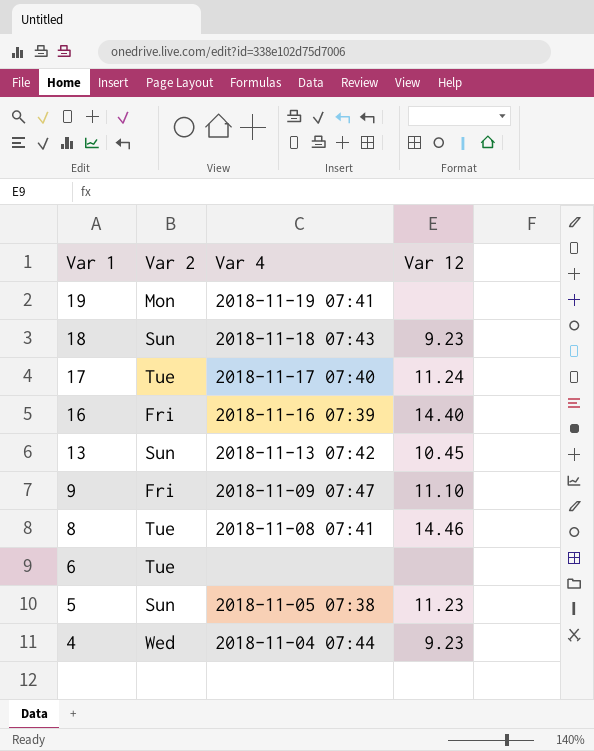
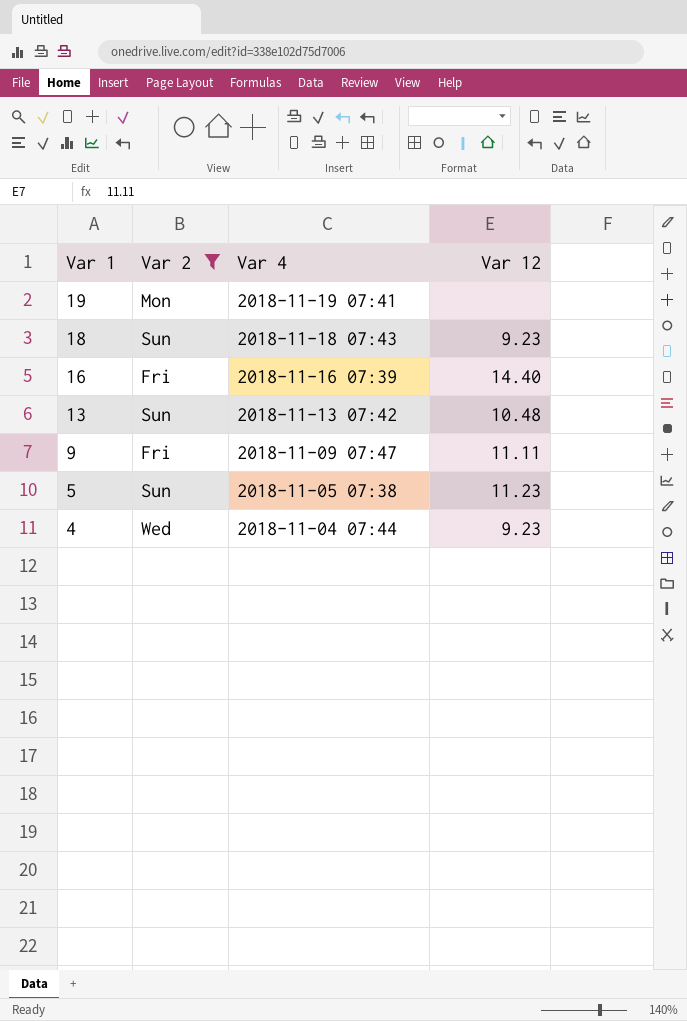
filter: none -> Var 2 != Tue
13 | Var 12: 10.45 -> 10.48
9 | Var 12: 11.10 -> 11.11

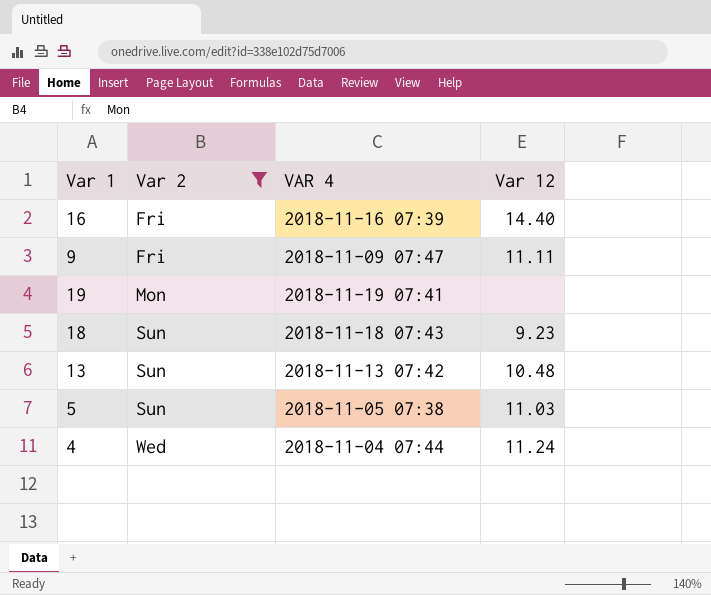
row order: Var 1 descending -> Var 2 ascending
column name: Var 4 -> VAR 4
5 | Var 12: 11.23 -> 11.03
4 | Var 12: 9.23 -> 11.24

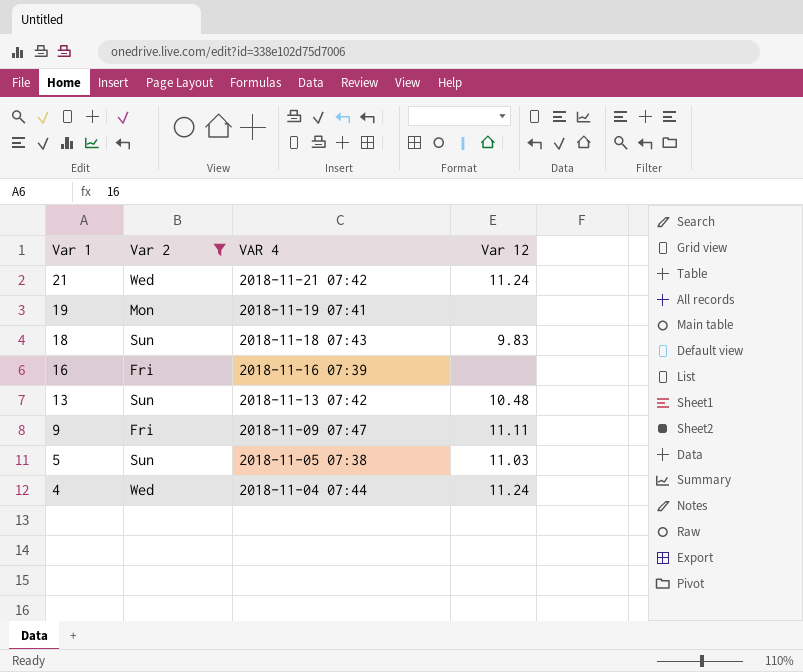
row order: Var 2 ascending -> Var 1 descending
row 21: none -> Wed | 2018-11-21 07:42 | 11.24
18 | Var 12: 9.23 -> 9.83
16 | Var 12: 14.40 -> none

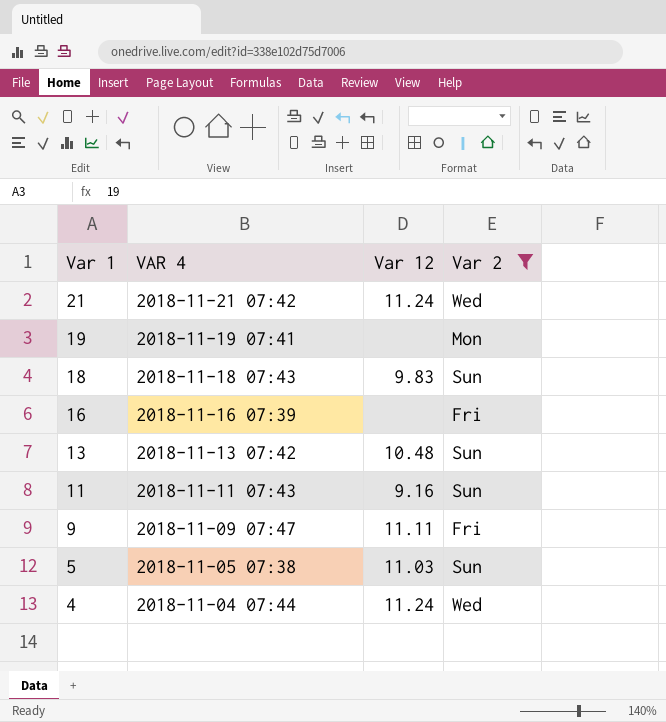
column Var 2 | position: 2 -> 4
row 11: none -> 2018-11-11 07:43 | 9.16 | Sun

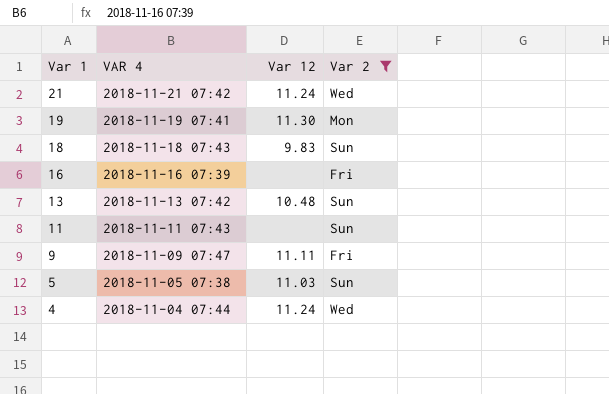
19 | Var 12: none -> 11.30
11 | Var 12: 9.16 -> none

